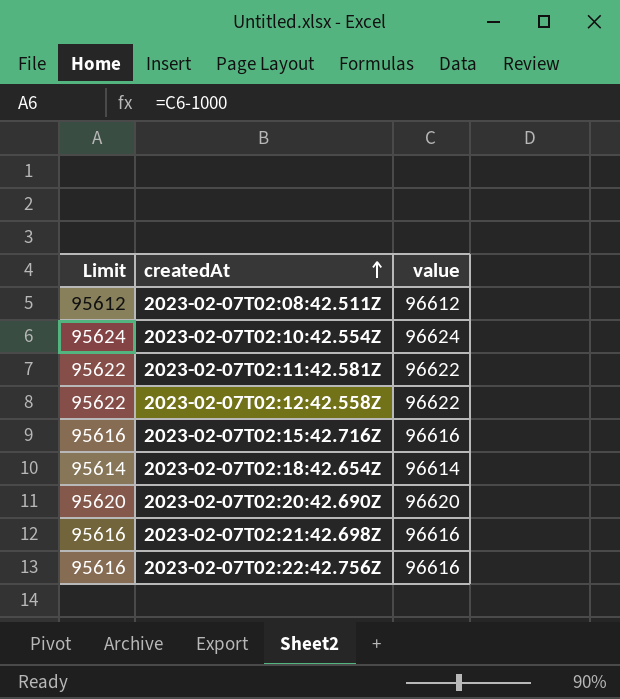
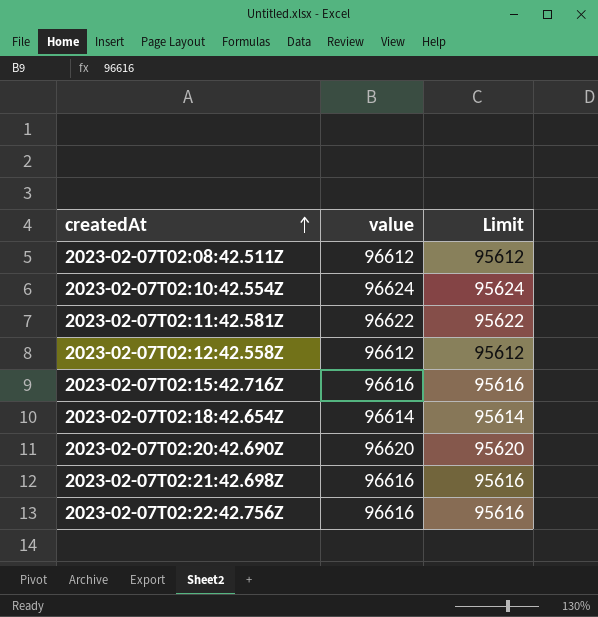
column Limit | position: 1 -> 3
2023-02-07T02:12:42.558Z | value: 96622 -> 96612
2023-02-07T02:12:42.558Z | Limit: 95622 -> 95612

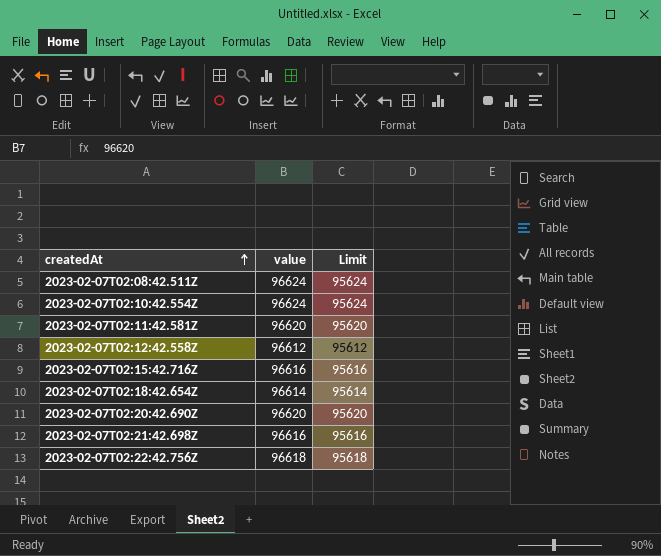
2023-02-07T02:08:42.511Z | value: 96612 -> 96624
2023-02-07T02:08:42.511Z | Limit: 95612 -> 95624
2023-02-07T02:11:42.581Z | value: 96622 -> 96620
2023-02-07T02:11:42.581Z | Limit: 95622 -> 95620
2023-02-07T02:22:42.756Z | value: 96616 -> 96618
2023-02-07T02:22:42.756Z | Limit: 95616 -> 95618

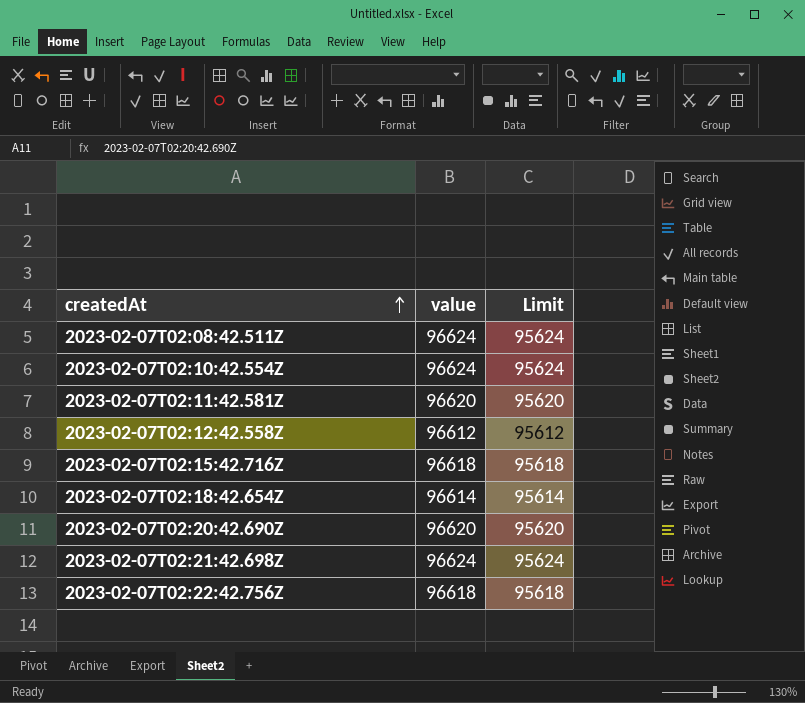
2023-02-07T02:15:42.716Z | value: 96616 -> 96618
2023-02-07T02:15:42.716Z | Limit: 95616 -> 95618
2023-02-07T02:21:42.698Z | value: 96616 -> 96624
2023-02-07T02:21:42.698Z | Limit: 95616 -> 95624

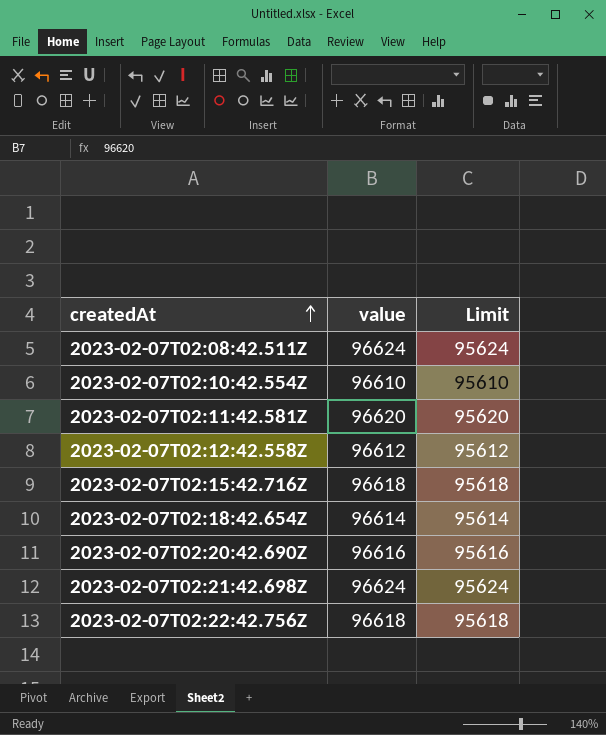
2023-02-07T02:10:42.554Z | value: 96624 -> 96610
2023-02-07T02:10:42.554Z | Limit: 95624 -> 95610
2023-02-07T02:20:42.690Z | value: 96620 -> 96616
2023-02-07T02:20:42.690Z | Limit: 95620 -> 95616

